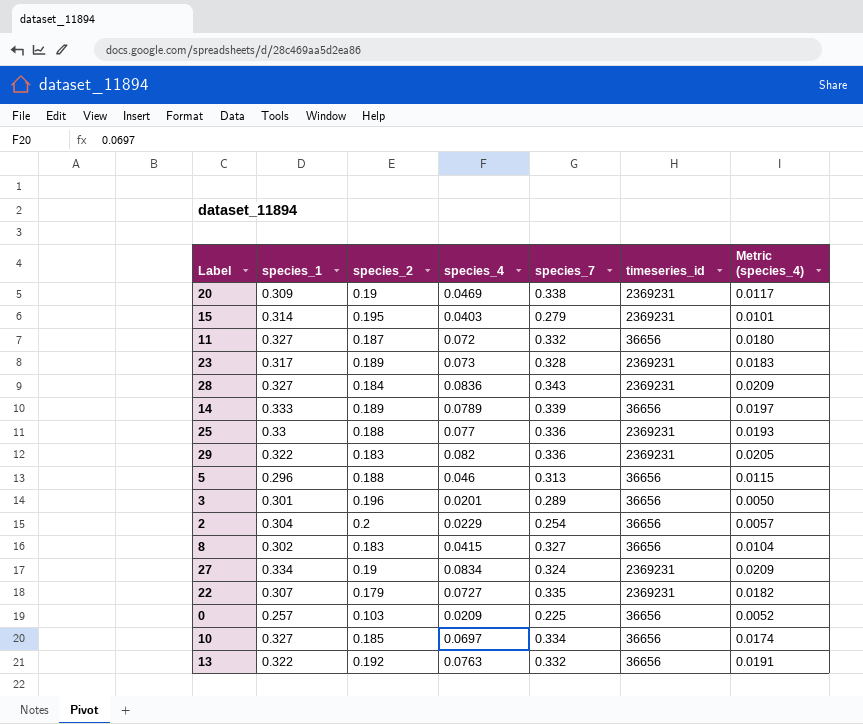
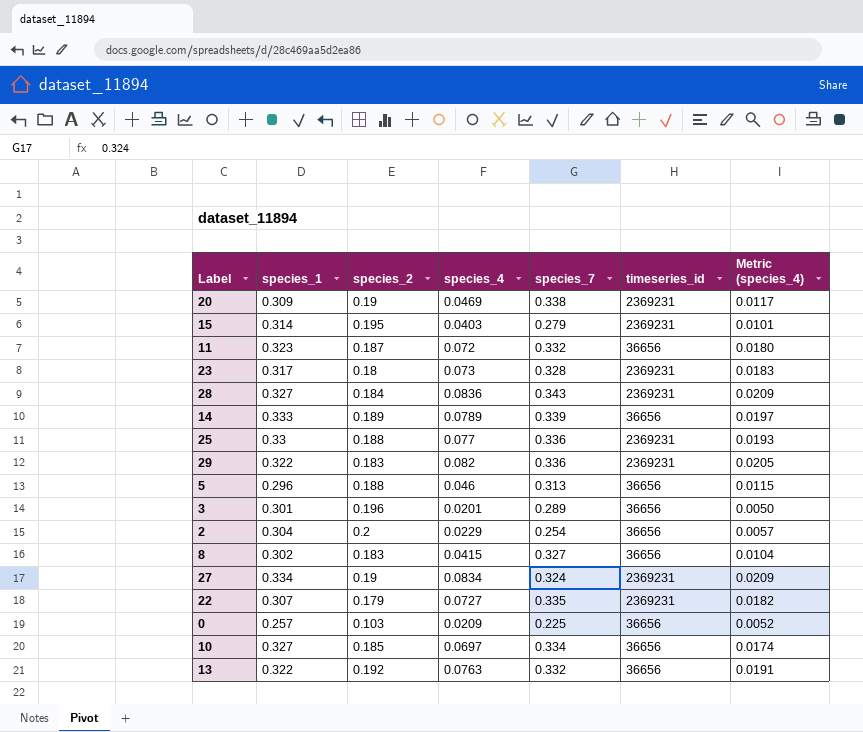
11 | species_1: 0.327 -> 0.323
23 | species_2: 0.189 -> 0.18

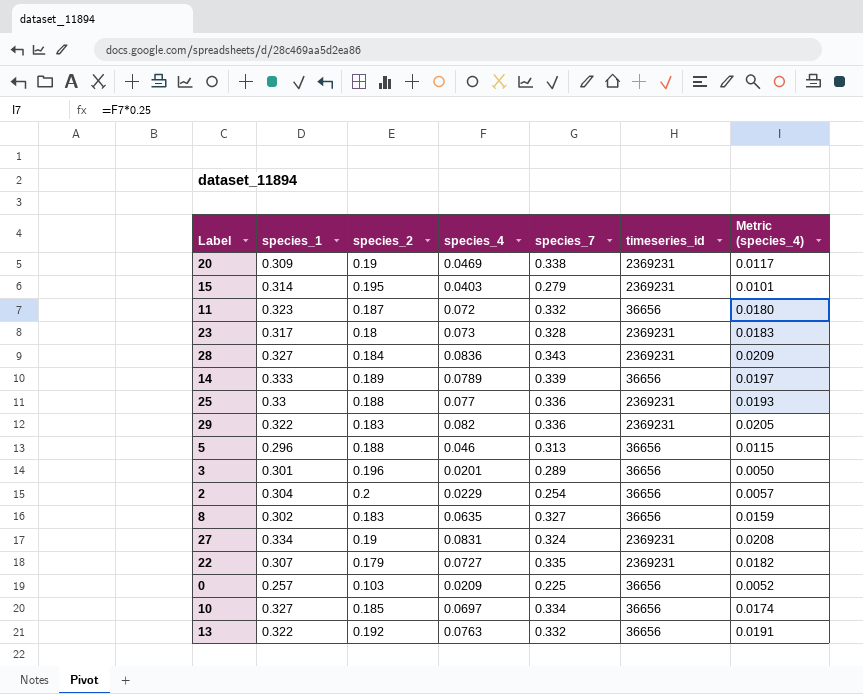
8 | species_4: 0.0415 -> 0.0635
8 | Metric (species_4): 0.0104 -> 0.0159
27 | species_4: 0.0834 -> 0.0831
27 | Metric (species_4): 0.0209 -> 0.0208

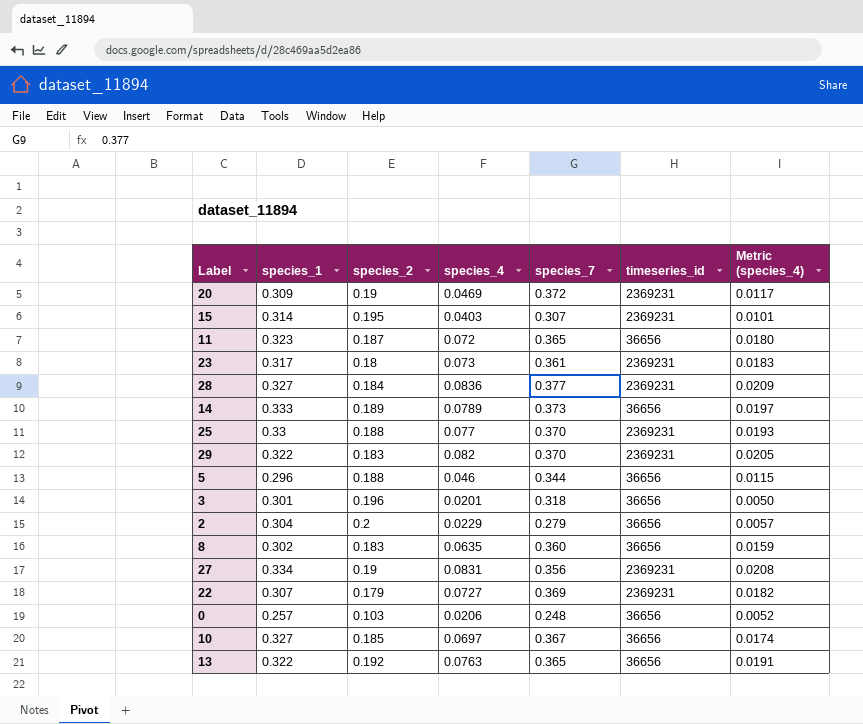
20 | species_7: 0.338 -> 0.372
15 | species_7: 0.279 -> 0.307
11 | species_7: 0.332 -> 0.365
23 | species_7: 0.328 -> 0.361
28 | species_7: 0.343 -> 0.377
14 | species_7: 0.339 -> 0.373
25 | species_7: 0.336 -> 0.370
29 | species_7: 0.336 -> 0.370
5 | species_7: 0.313 -> 0.344
3 | species_7: 0.289 -> 0.318
2 | species_7: 0.254 -> 0.279
8 | species_7: 0.327 -> 0.360
27 | species_7: 0.324 -> 0.356
22 | species_7: 0.335 -> 0.369
0 | species_4: 0.0209 -> 0.0206
0 | species_7: 0.225 -> 0.248
10 | species_7: 0.334 -> 0.367
13 | species_7: 0.332 -> 0.365

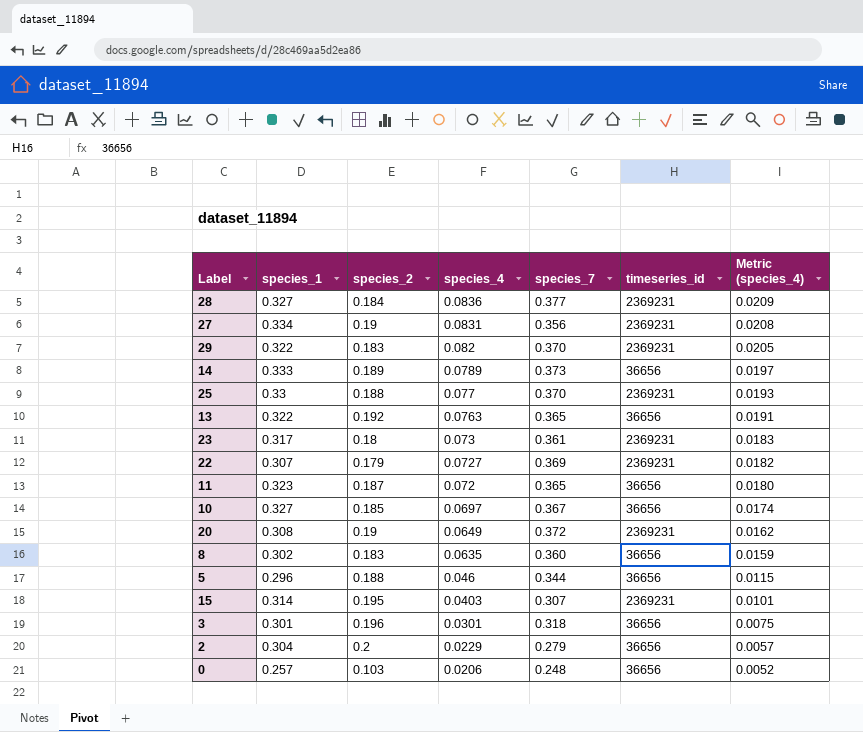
row order: none -> species_4 descending
20 | species_1: 0.309 -> 0.308
20 | species_4: 0.0469 -> 0.0649
20 | Metric (species_4): 0.0117 -> 0.0162
3 | species_4: 0.0201 -> 0.0301
3 | Metric (species_4): 0.0050 -> 0.0075

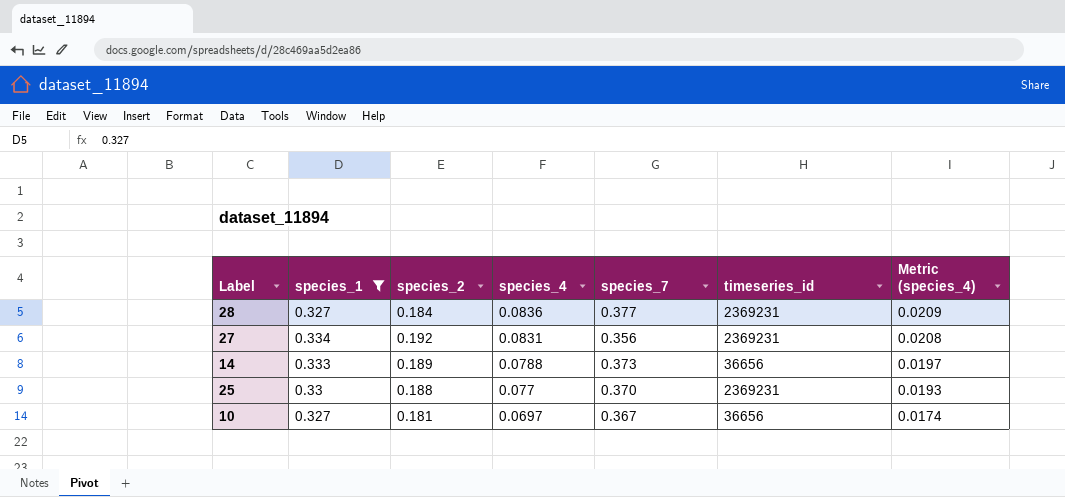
filter: none -> species_1 >= 0.327
27 | species_2: 0.19 -> 0.192
14 | species_4: 0.0789 -> 0.0788
10 | species_2: 0.185 -> 0.181

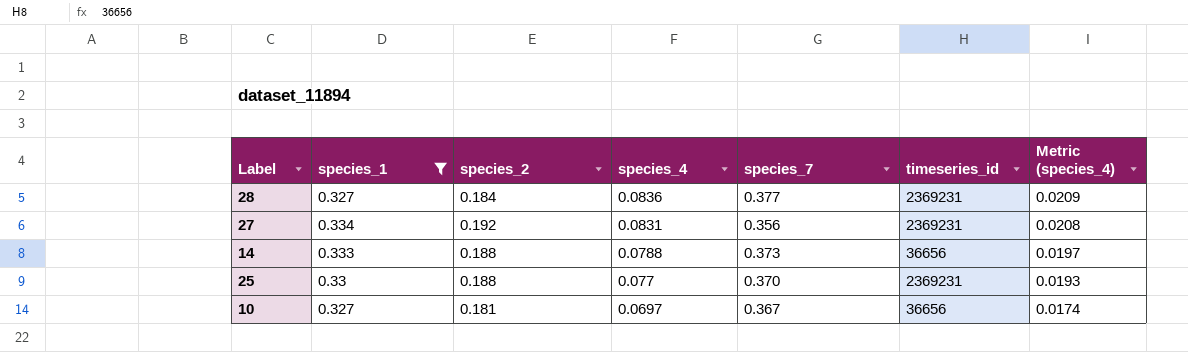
14 | species_2: 0.189 -> 0.188

